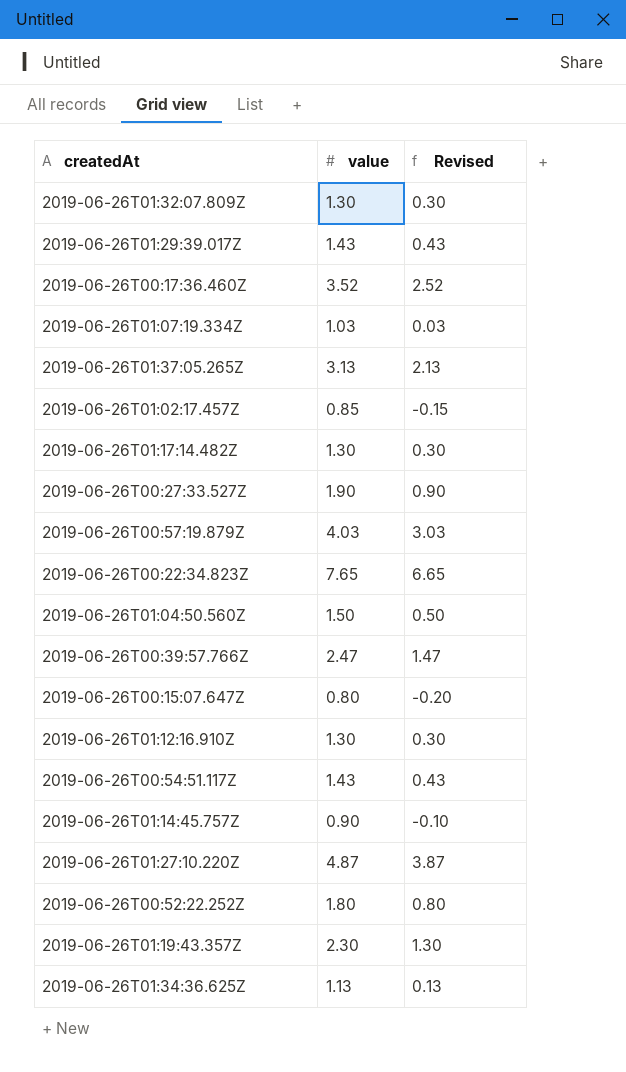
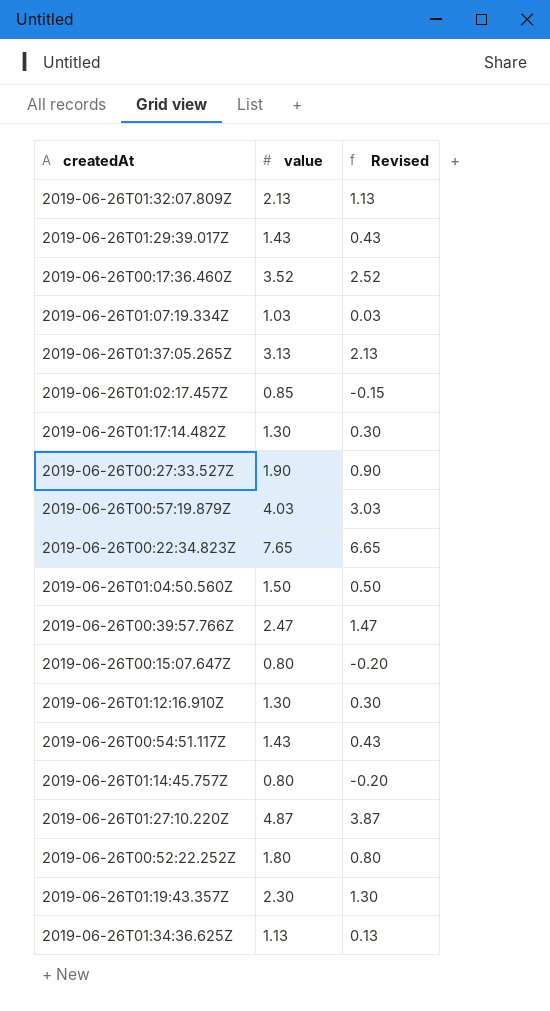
2019-06-26T01:32:07.809Z | value: 1.30 -> 2.13
2019-06-26T01:32:07.809Z | Revised: 0.30 -> 1.13
2019-06-26T01:14:45.757Z | value: 0.90 -> 0.80
2019-06-26T01:14:45.757Z | Revised: -0.10 -> -0.20

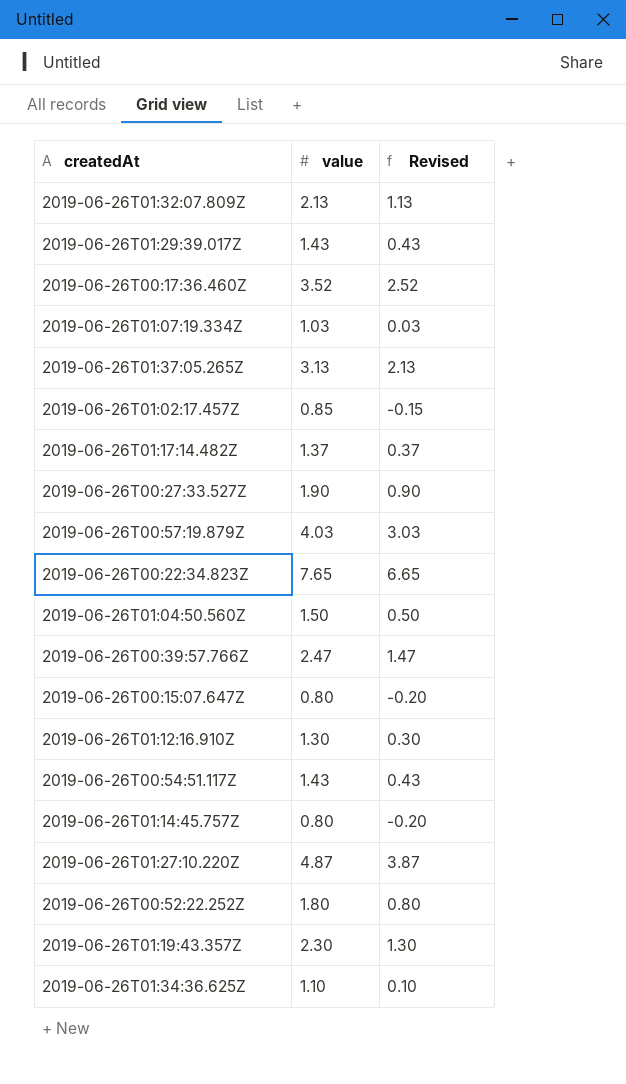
2019-06-26T01:17:14.482Z | value: 1.30 -> 1.37
2019-06-26T01:17:14.482Z | Revised: 0.30 -> 0.37
2019-06-26T01:34:36.625Z | value: 1.13 -> 1.10
2019-06-26T01:34:36.625Z | Revised: 0.13 -> 0.10

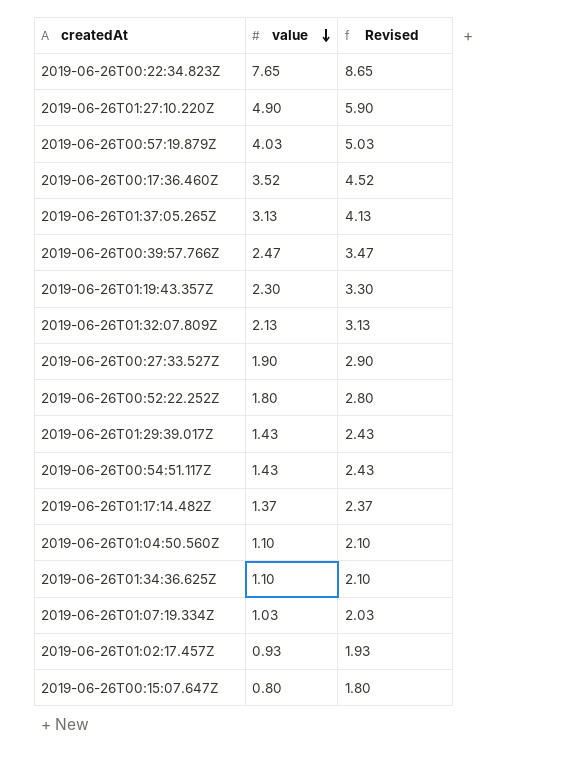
row order: none -> value descending
column Revised | formula: [value] - 1 -> [value] + 1
row 2019-06-26T01:12:16.910Z: 1.30 | 0.30 -> none
row 2019-06-26T01:14:45.757Z: 0.80 | -0.20 -> none
2019-06-26T01:27:10.220Z | value: 4.87 -> 4.90
2019-06-26T01:04:50.560Z | value: 1.50 -> 1.10
2019-06-26T01:02:17.457Z | value: 0.85 -> 0.93

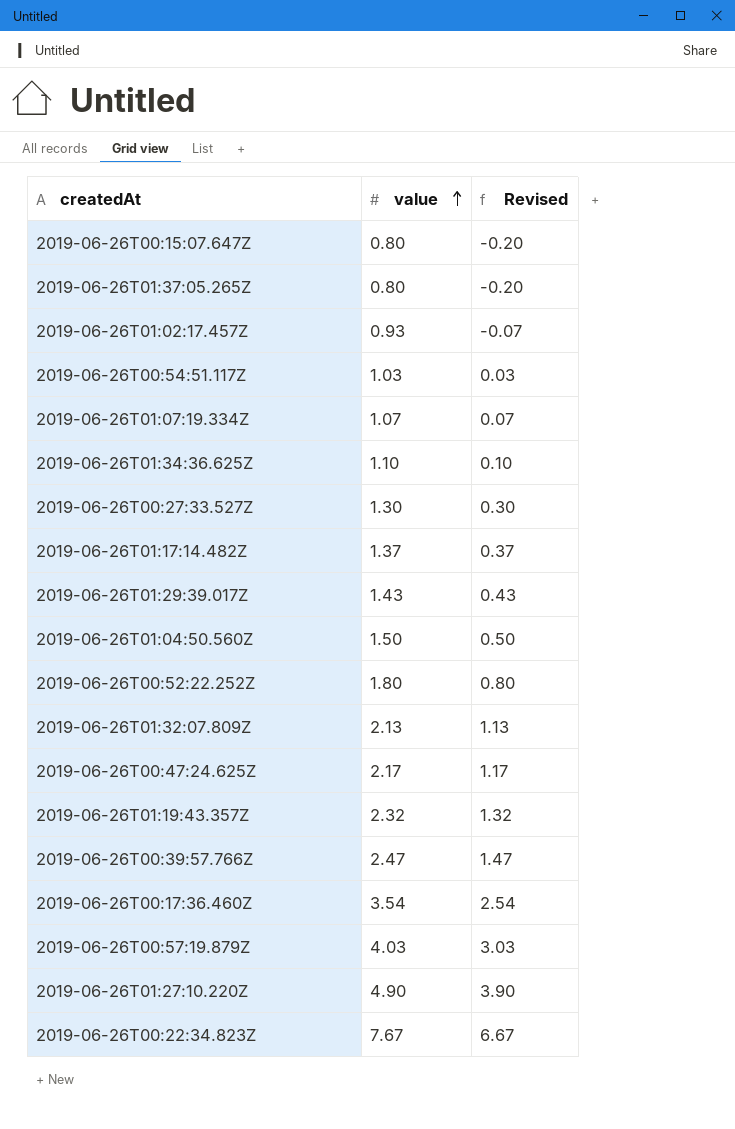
row order: value descending -> value ascending
column Revised | formula: [value] + 1 -> [value] - 1
2019-06-26T01:37:05.265Z | value: 3.13 -> 0.80
2019-06-26T00:54:51.117Z | value: 1.43 -> 1.03
2019-06-26T01:07:19.334Z | value: 1.03 -> 1.07
2019-06-26T00:27:33.527Z | value: 1.90 -> 1.30
2019-06-26T01:04:50.560Z | value: 1.10 -> 1.50
row 2019-06-26T00:47:24.625Z: none -> 2.17 | 1.17
2019-06-26T01:19:43.357Z | value: 2.30 -> 2.32
2019-06-26T00:17:36.460Z | value: 3.52 -> 3.54
2019-06-26T00:22:34.823Z | value: 7.65 -> 7.67

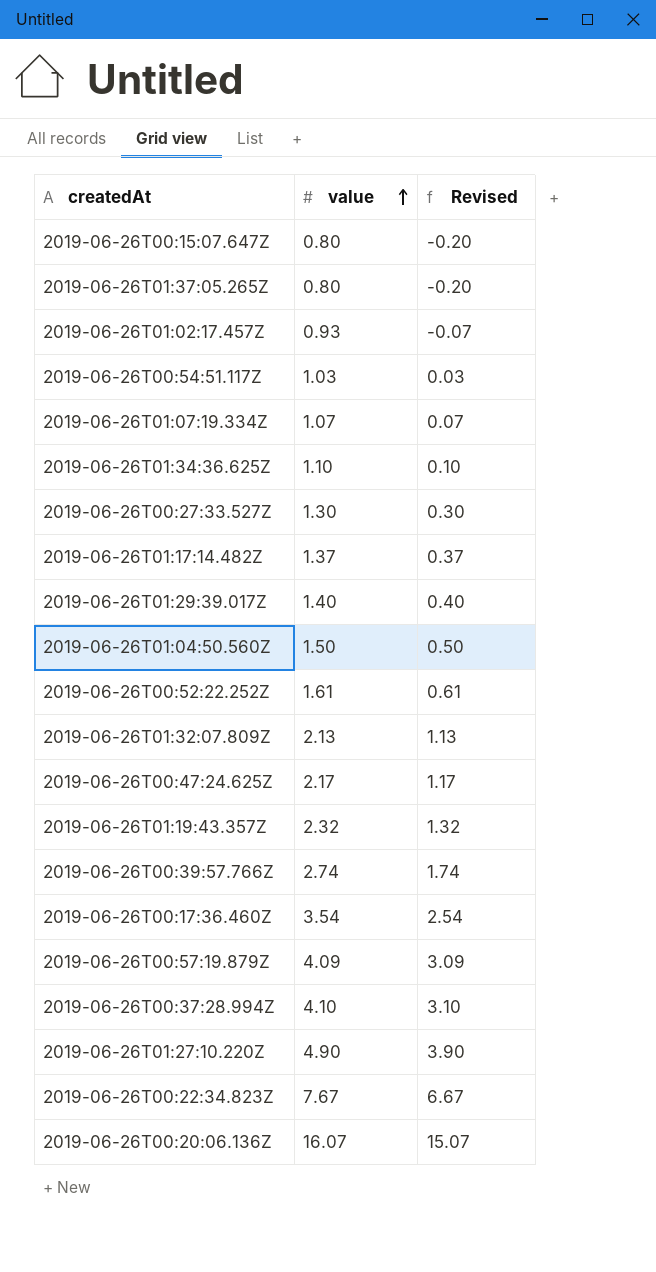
2019-06-26T01:29:39.017Z | value: 1.43 -> 1.40
2019-06-26T01:29:39.017Z | Revised: 0.43 -> 0.40
2019-06-26T00:52:22.252Z | value: 1.80 -> 1.61
2019-06-26T00:52:22.252Z | Revised: 0.80 -> 0.61
2019-06-26T00:39:57.766Z | value: 2.47 -> 2.74
2019-06-26T00:39:57.766Z | Revised: 1.47 -> 1.74
2019-06-26T00:57:19.879Z | value: 4.03 -> 4.09
2019-06-26T00:57:19.879Z | Revised: 3.03 -> 3.09
row 2019-06-26T00:37:28.994Z: none -> 4.10 | 3.10
row 2019-06-26T00:20:06.136Z: none -> 16.07 | 15.07

